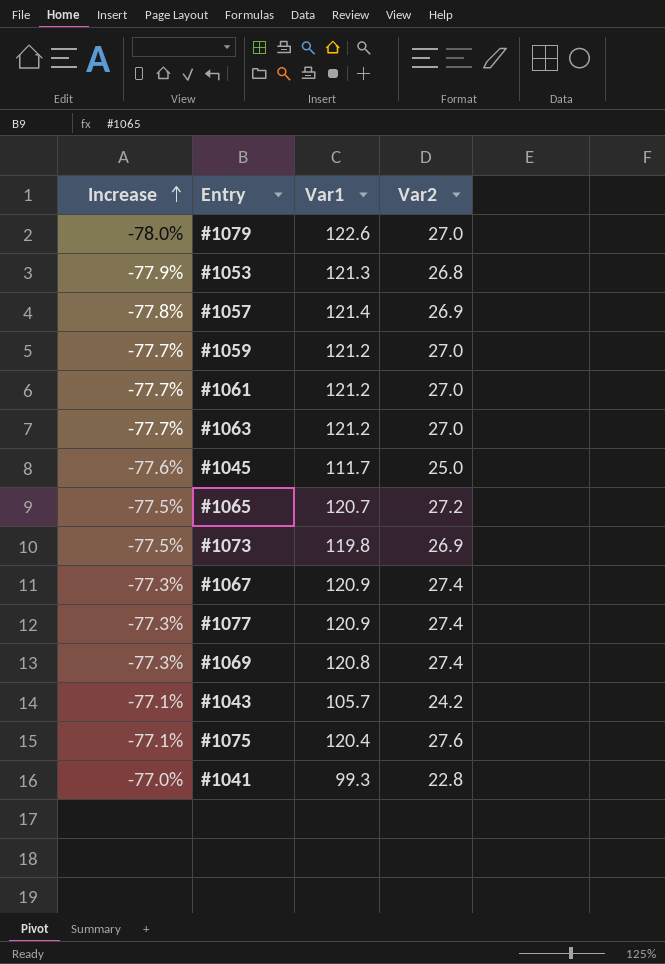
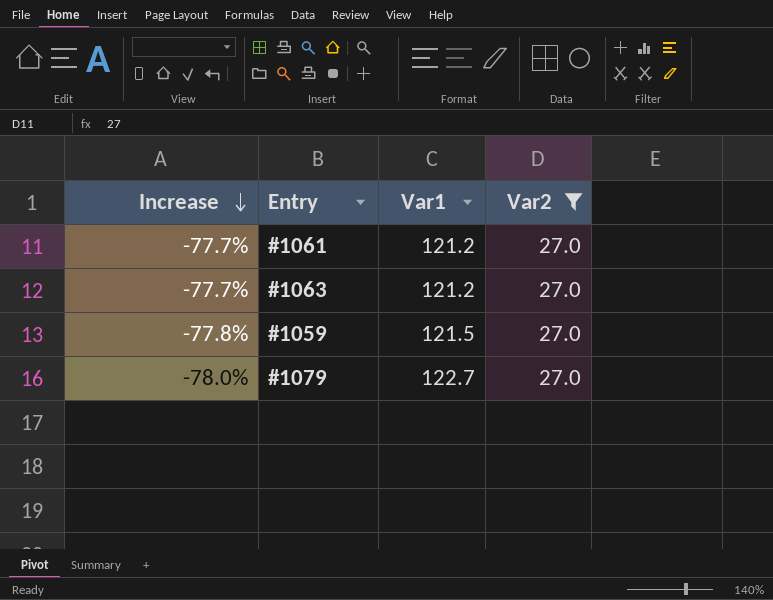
filter: none -> Var2 = 27.0
row order: Increase ascending -> Increase descending
#1059 | Increase: -77.7% -> -77.8%
#1059 | Var1: 121.2 -> 121.5
#1079 | Var1: 122.6 -> 122.7

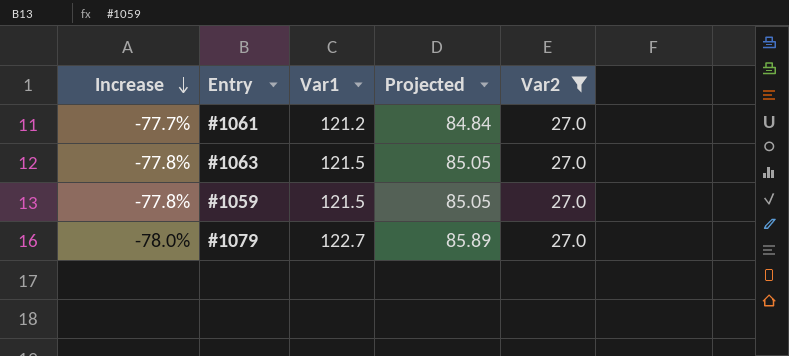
column Projected | formula: none -> [Var1] * 0.7
#1063 | Increase: -77.7% -> -77.8%
#1063 | Var1: 121.2 -> 121.5

